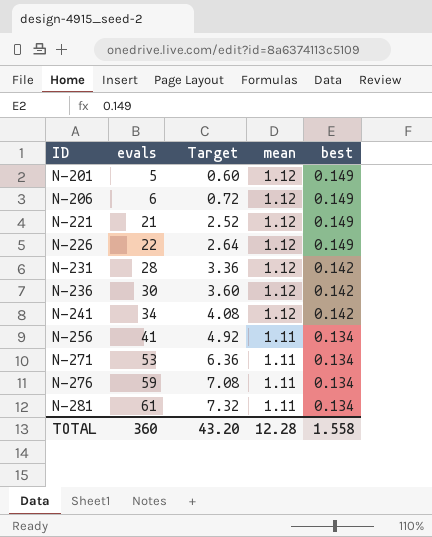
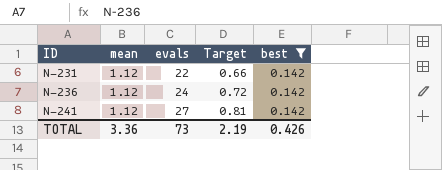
filter: none -> best = 0.142
column mean | position: 4 -> 2
column Target | formula: [evals] * 0.12 -> [evals] * 0.03
N-231 | evals: 28 -> 22
N-236 | evals: 30 -> 24
N-241 | evals: 34 -> 27
TOTAL | mean: 12.28 -> 3.36
TOTAL | evals: 360 -> 73
TOTAL | Target: 43.20 -> 2.19
TOTAL | best: 1.558 -> 0.426

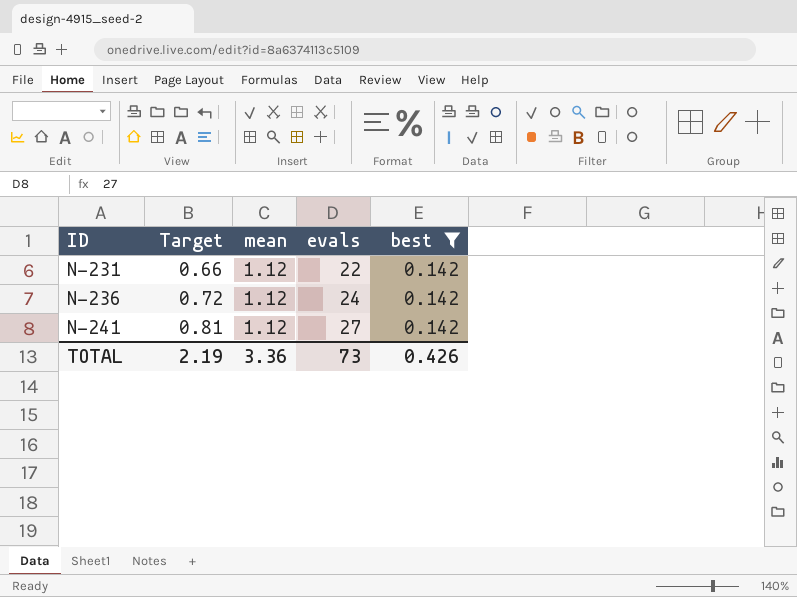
column Target | position: 4 -> 2

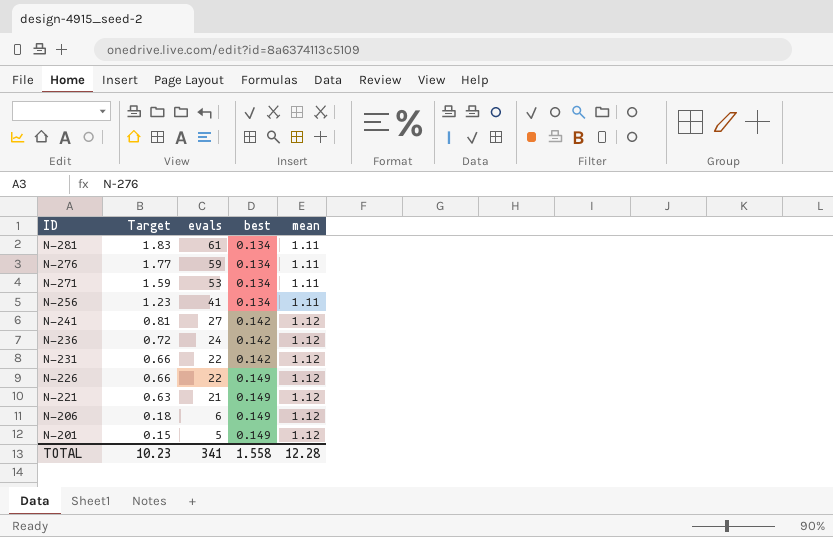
filter: best = 0.142 -> none
row order: ID ascending -> ID descending
column mean | position: 3 -> 5
TOTAL | Target: 2.19 -> 10.23
TOTAL | evals: 73 -> 341
TOTAL | best: 0.426 -> 1.558
TOTAL | mean: 3.36 -> 12.28

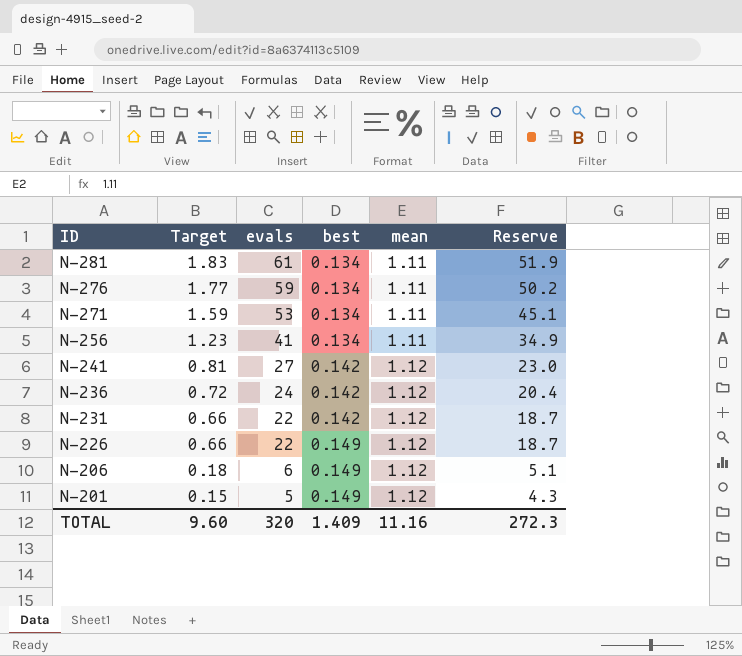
column Reserve | formula: none -> [evals] * 0.85
row N-221: 0.63 | 21 | 0.149 | 1.12 -> none
TOTAL | Target: 10.23 -> 9.60
TOTAL | evals: 341 -> 320
TOTAL | best: 1.558 -> 1.409
TOTAL | mean: 12.28 -> 11.16

